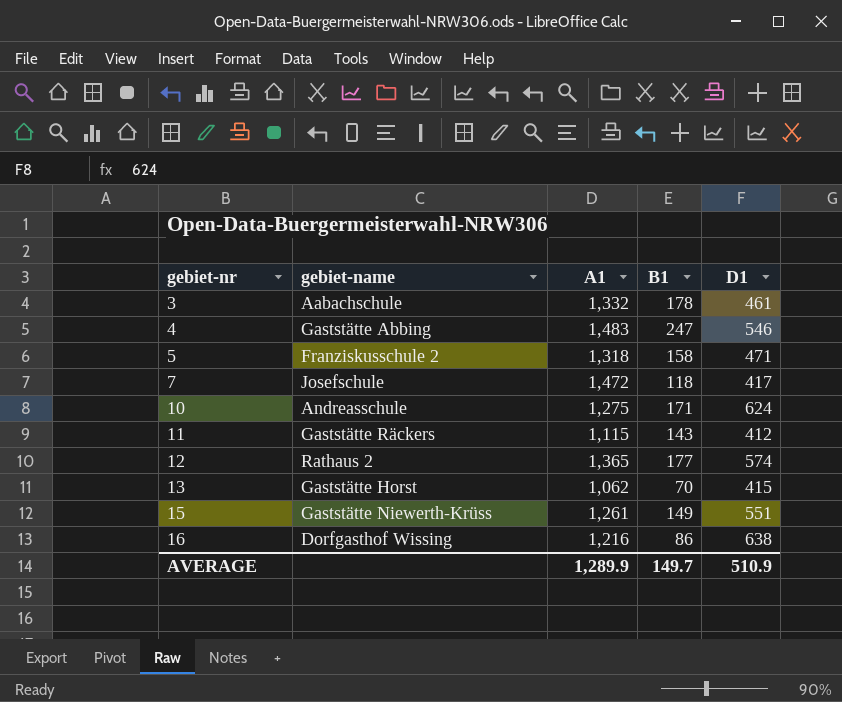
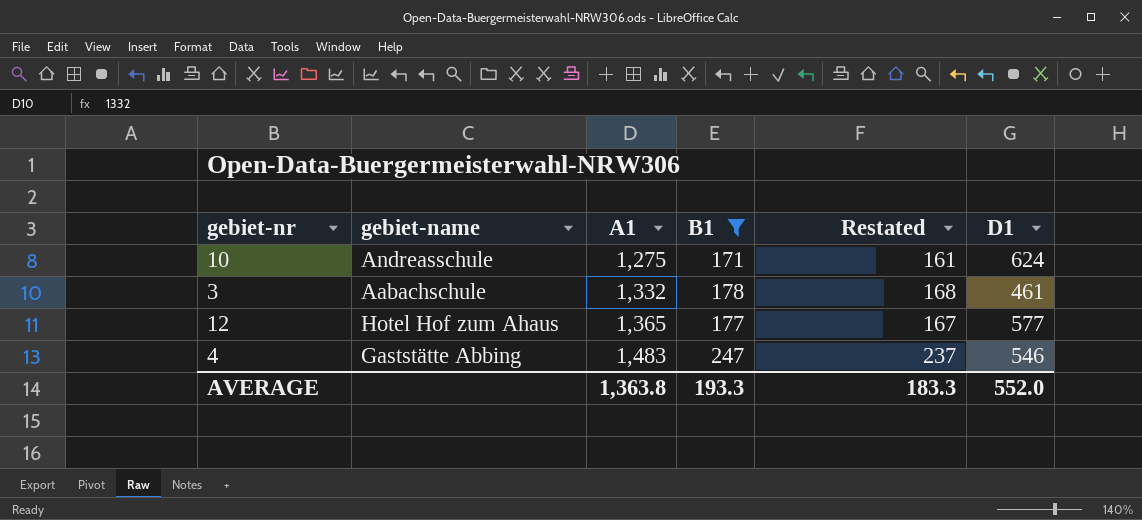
filter: none -> B1 >= 171
row order: gebiet-nr ascending -> A1 ascending
column Restated | formula: none -> [B1] - 10
12 | gebiet-name: Rathaus 2 -> Hotel Hof zum Ahaus
12 | D1: 574 -> 577
AVERAGE | A1: 1,289.9 -> 1,363.8
AVERAGE | B1: 149.7 -> 193.3
AVERAGE | D1: 510.9 -> 552.0

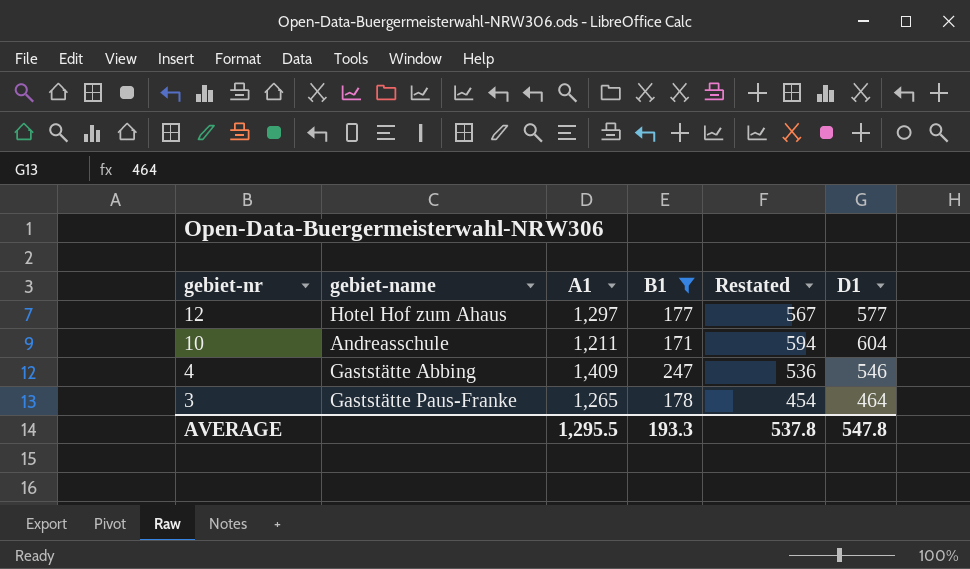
row order: A1 ascending -> gebiet-nr descending
column Restated | formula: [B1] - 10 -> [D1] - 10
12 | A1: 1,365 -> 1,297
10 | A1: 1,275 -> 1,211
10 | D1: 624 -> 604
4 | A1: 1,483 -> 1,409
3 | gebiet-name: Aabachschule -> Gaststätte Paus-Franke
3 | A1: 1,332 -> 1,265
3 | D1: 461 -> 464
AVERAGE | A1: 1,363.8 -> 1,295.5
AVERAGE | Restated: 183.3 -> 537.8
AVERAGE | D1: 552.0 -> 547.8

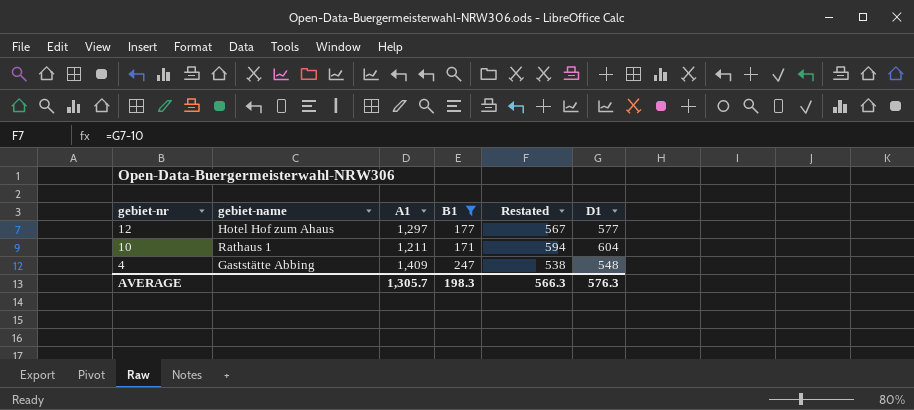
row 3: Gaststätte Paus-Franke | 1,265 | 178 | 454 | 464 -> none
10 | gebiet-name: Andreasschule -> Rathaus 1
4 | Restated: 536 -> 538
4 | D1: 546 -> 548
AVERAGE | A1: 1,295.5 -> 1,305.7
AVERAGE | B1: 193.3 -> 198.3
AVERAGE | Restated: 537.8 -> 566.3
AVERAGE | D1: 547.8 -> 576.3

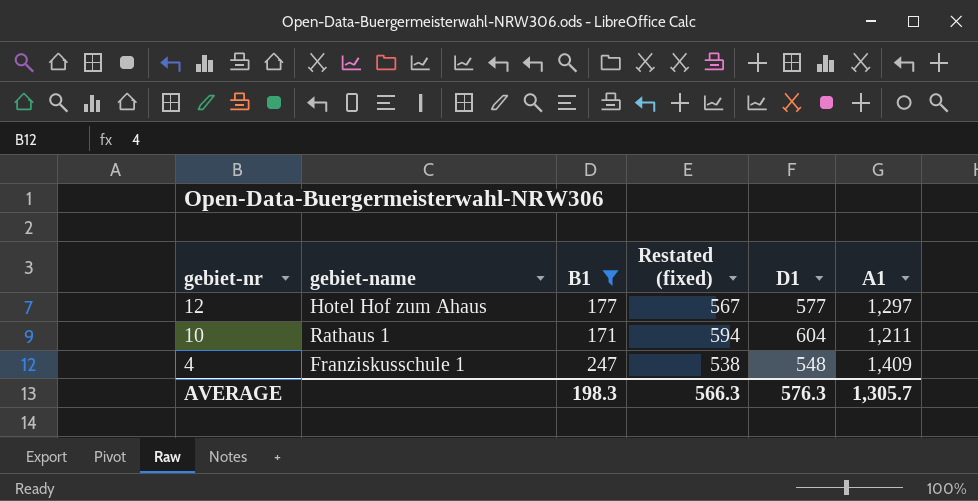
column name: Restated -> Restated (fixed)
column A1 | position: 3 -> 6
4 | gebiet-name: Gaststätte Abbing -> Franziskusschule 1

